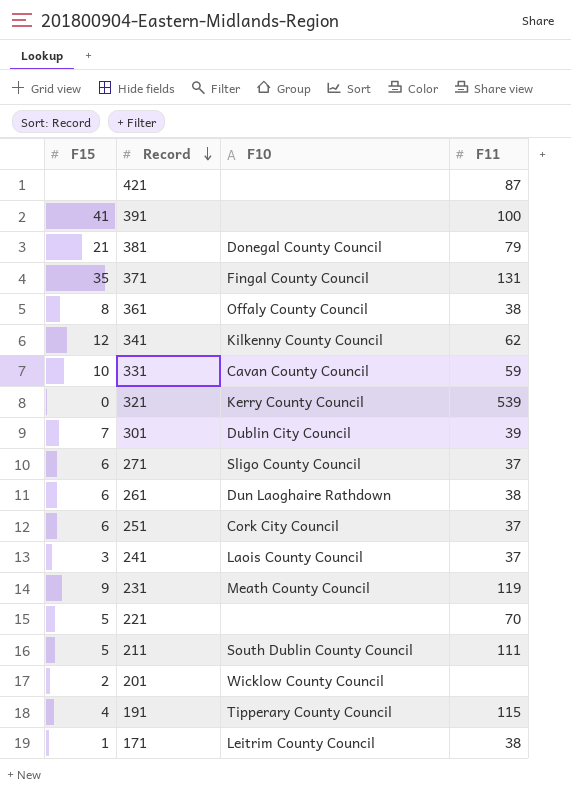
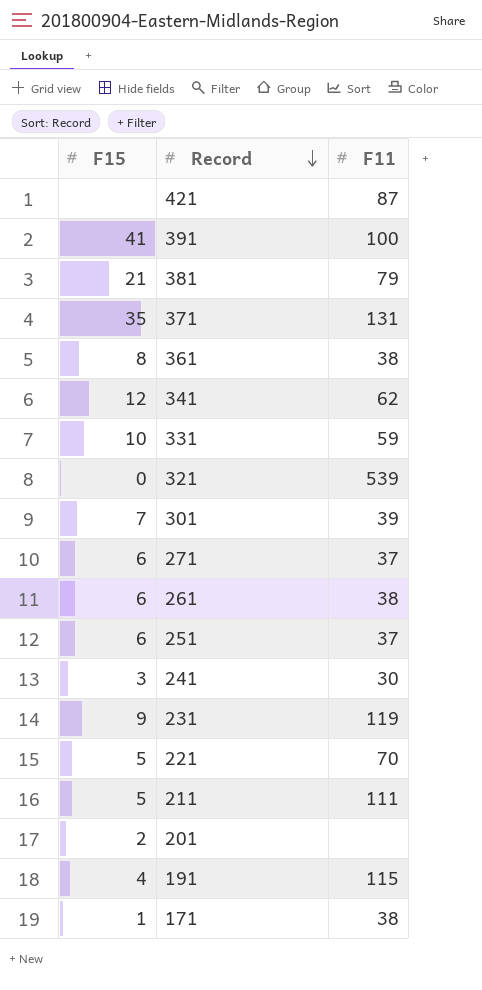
column F10 | position: 3 -> none
241 | F11: 37 -> 30

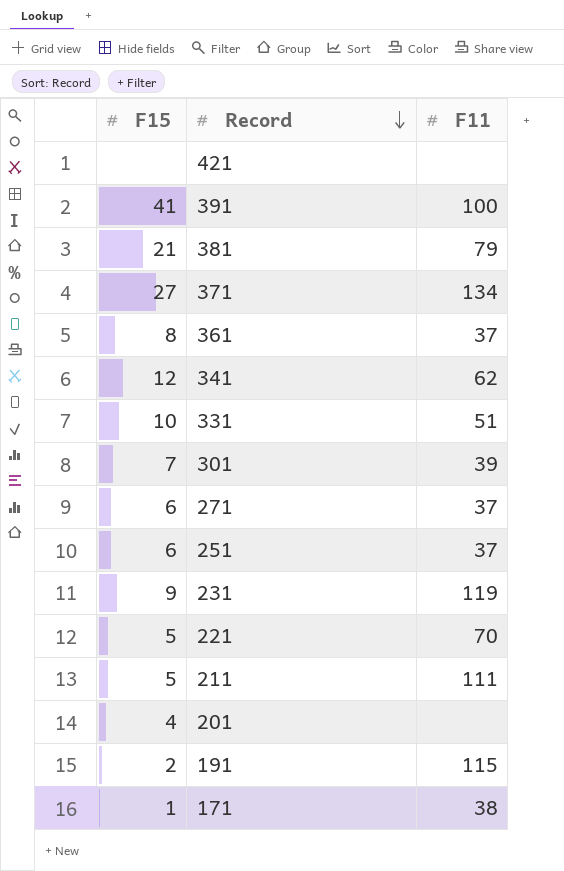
row 321: 0 | 539 -> none
row 261: 6 | 38 -> none
row 241: 3 | 30 -> none
421 | F11: 87 -> none
371 | F15: 35 -> 27
371 | F11: 131 -> 134
361 | F11: 38 -> 37
331 | F11: 59 -> 51
201 | F15: 2 -> 4
191 | F15: 4 -> 2

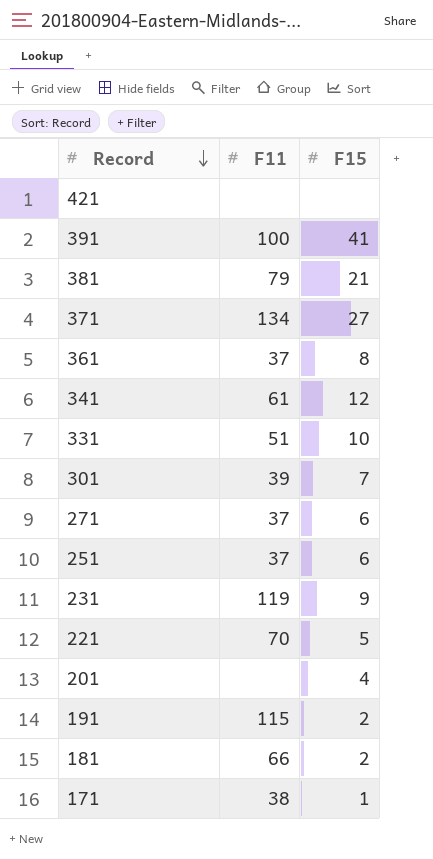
column F15 | position: 1 -> 3
row 211: 5 | 111 -> none
341 | F11: 62 -> 61
row 181: none -> 66 | 2

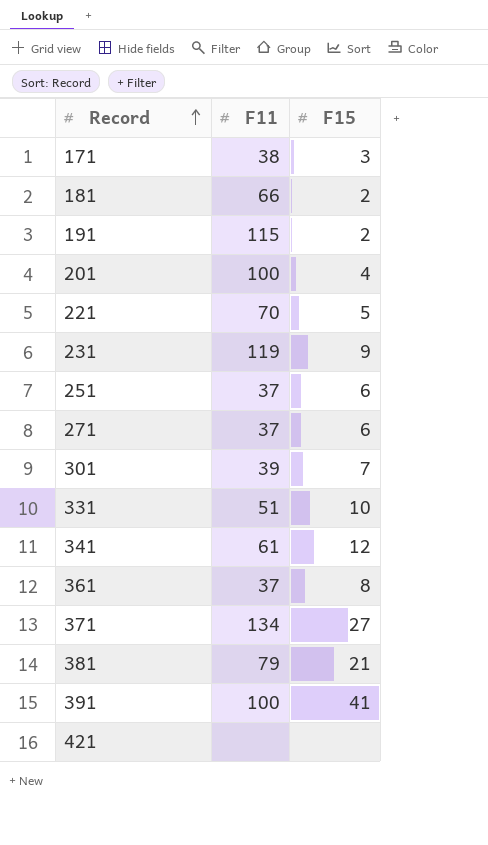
row order: Record descending -> Record ascending
171 | F15: 1 -> 3
201 | F11: none -> 100

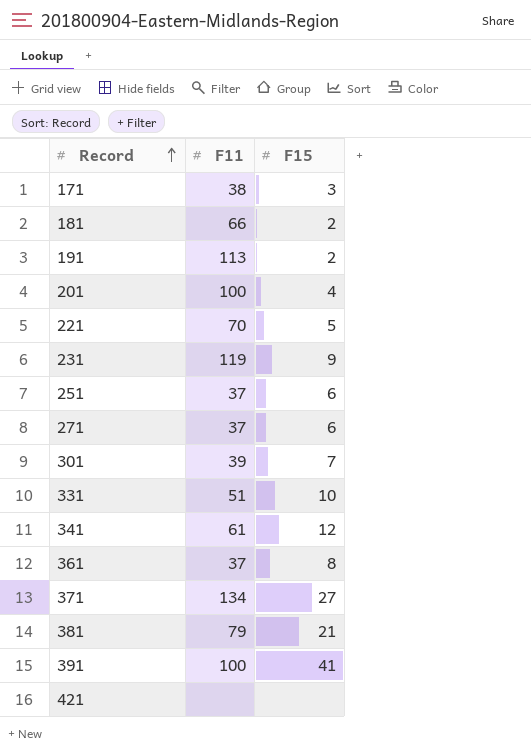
191 | F11: 115 -> 113

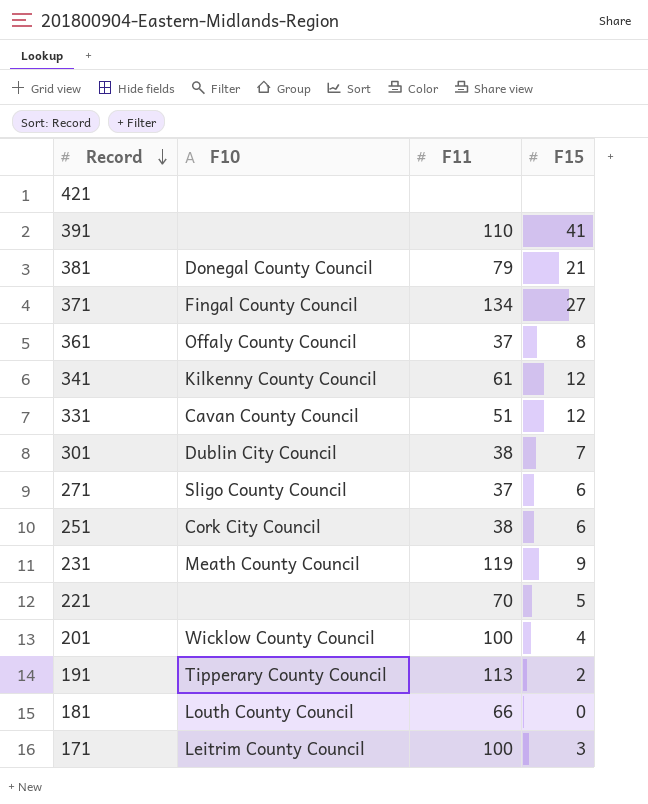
row order: Record ascending -> Record descending
column F10 | position: none -> 2
391 | F11: 100 -> 110
331 | F15: 10 -> 12
301 | F11: 39 -> 38
251 | F11: 37 -> 38
181 | F15: 2 -> 0
171 | F11: 38 -> 100

